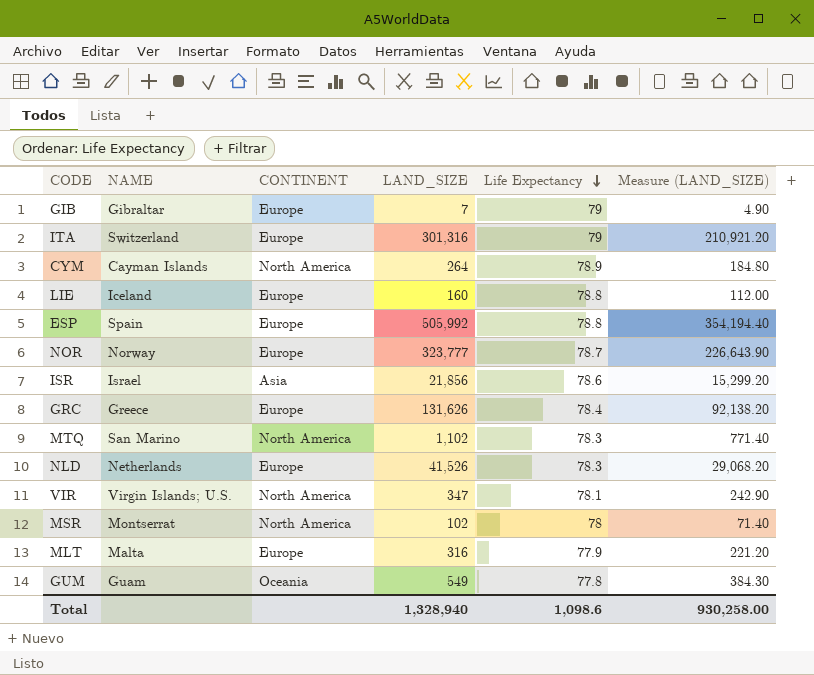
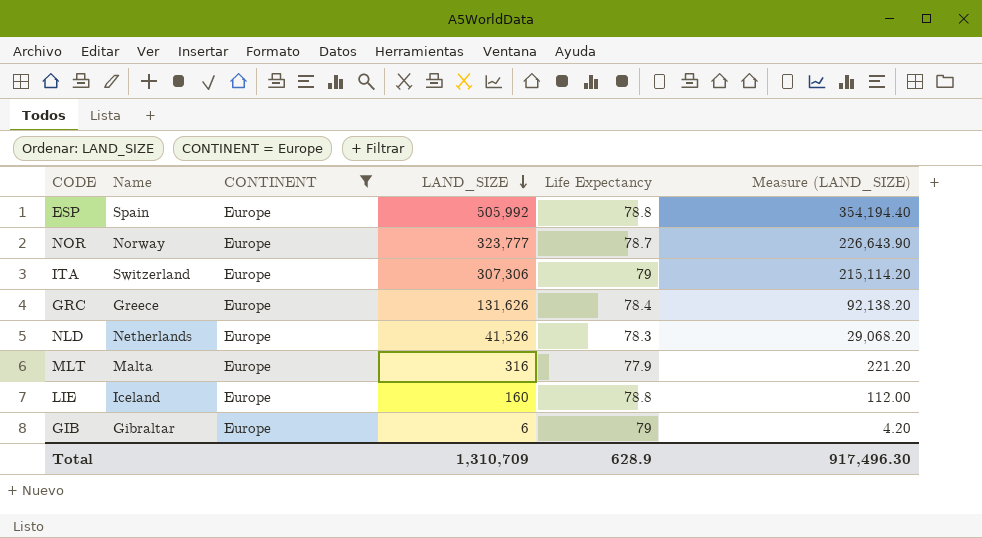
filter: none -> CONTINENT = Europe
row order: Life Expectancy descending -> LAND_SIZE descending
column name: NAME -> Name
ITA | LAND_SIZE: 301,316 -> 307,306
ITA | Measure (LAND_SIZE): 210,921.20 -> 215,114.20
GIB | LAND_SIZE: 7 -> 6
GIB | Measure (LAND_SIZE): 4.90 -> 4.20
Total | LAND_SIZE: 1,328,940 -> 1,310,709
Total | Life Expectancy: 1,098.6 -> 628.9
Total | Measure (LAND_SIZE): 930,258.00 -> 917,496.30

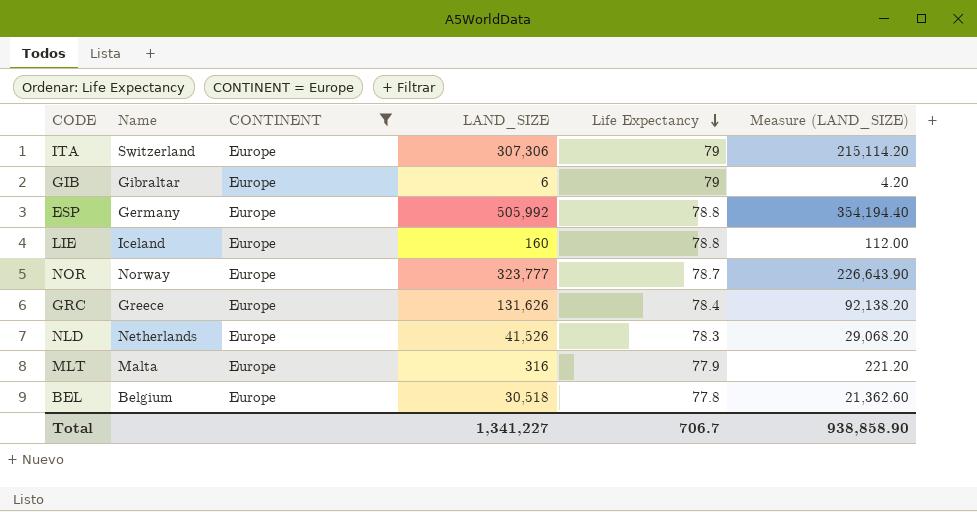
row order: LAND_SIZE descending -> Life Expectancy descending
ESP | Name: Spain -> Germany
row BEL: none -> Belgium | Europe | 30,518 | 77.8 | 21,362.60
Total | LAND_SIZE: 1,310,709 -> 1,341,227
Total | Life Expectancy: 628.9 -> 706.7
Total | Measure (LAND_SIZE): 917,496.30 -> 938,858.90

